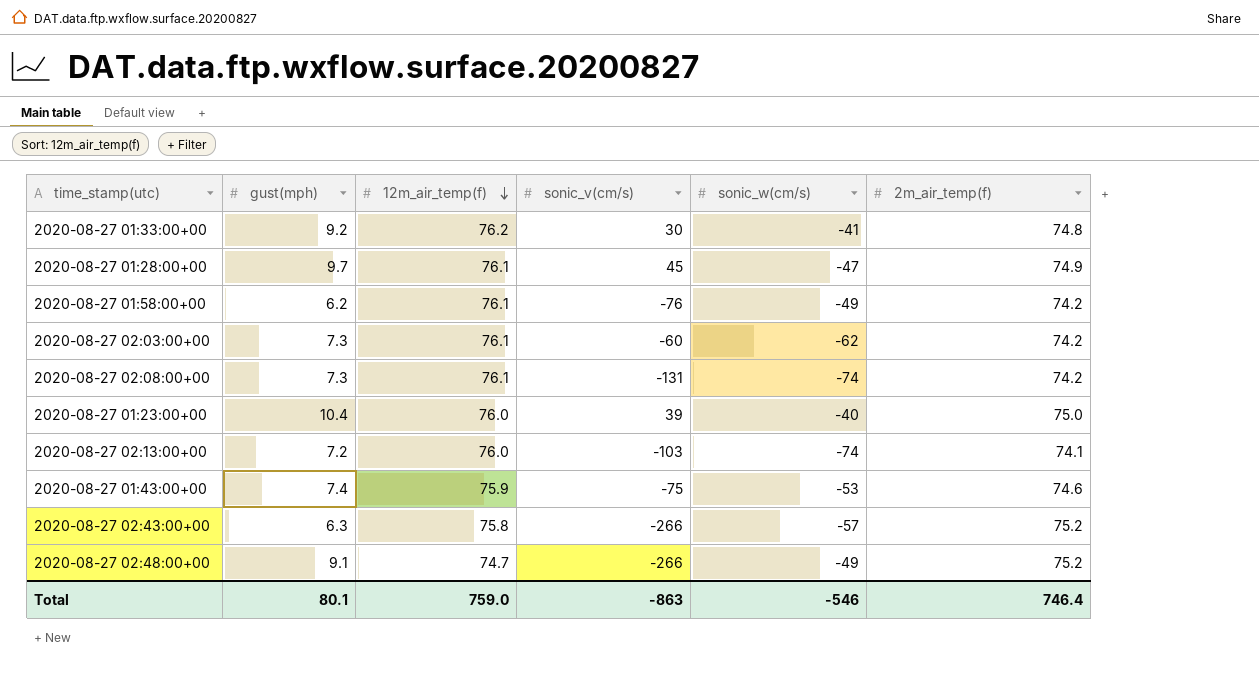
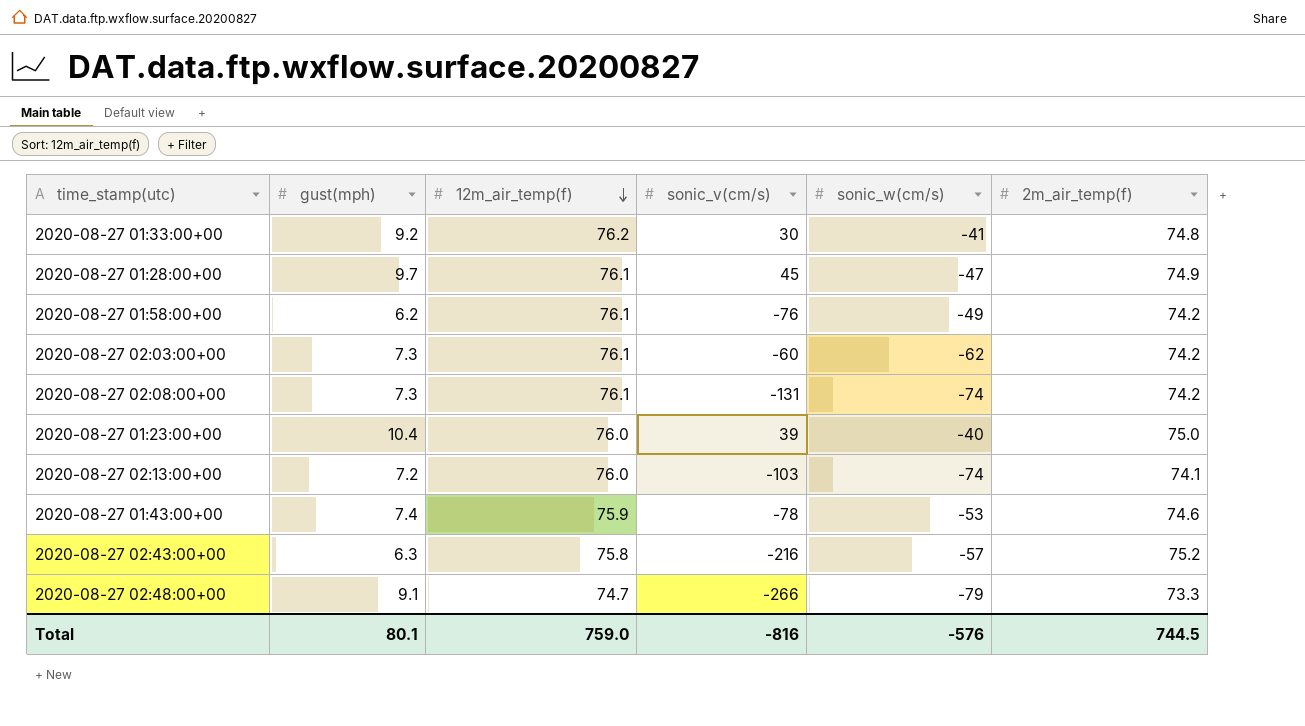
2020-08-27 01:43:00+00 | sonic_v(cm/s): -75 -> -78
2020-08-27 02:43:00+00 | sonic_v(cm/s): -266 -> -216
2020-08-27 02:48:00+00 | sonic_w(cm/s): -49 -> -79
2020-08-27 02:48:00+00 | 2m_air_temp(f): 75.2 -> 73.3
Total | sonic_v(cm/s): -863 -> -816
Total | sonic_w(cm/s): -546 -> -576
Total | 2m_air_temp(f): 746.4 -> 744.5

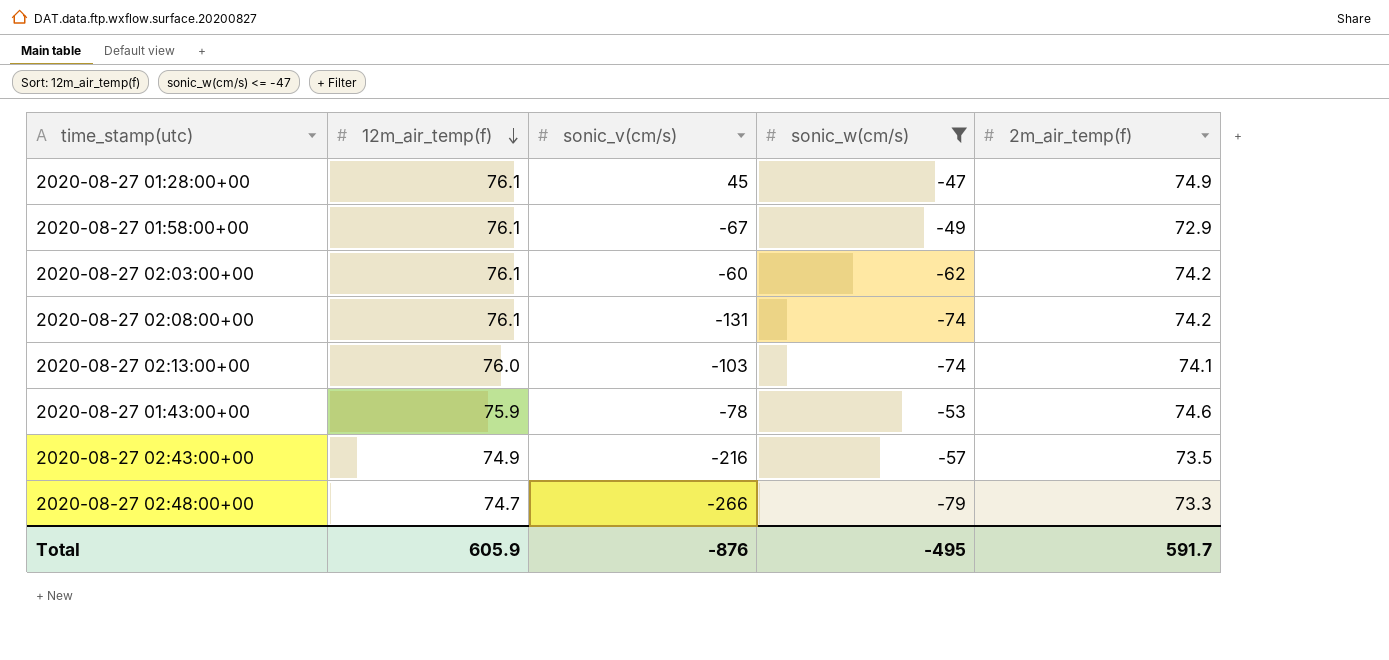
filter: none -> sonic_w(cm/s) <= -47
column gust(mph) | position: 2 -> none
2020-08-27 01:58:00+00 | sonic_v(cm/s): -76 -> -67
2020-08-27 01:58:00+00 | 2m_air_temp(f): 74.2 -> 72.9
2020-08-27 02:43:00+00 | 12m_air_temp(f): 75.8 -> 74.9
2020-08-27 02:43:00+00 | 2m_air_temp(f): 75.2 -> 73.5
Total | 12m_air_temp(f): 759.0 -> 605.9
Total | sonic_v(cm/s): -816 -> -876
Total | sonic_w(cm/s): -576 -> -495
Total | 2m_air_temp(f): 744.5 -> 591.7

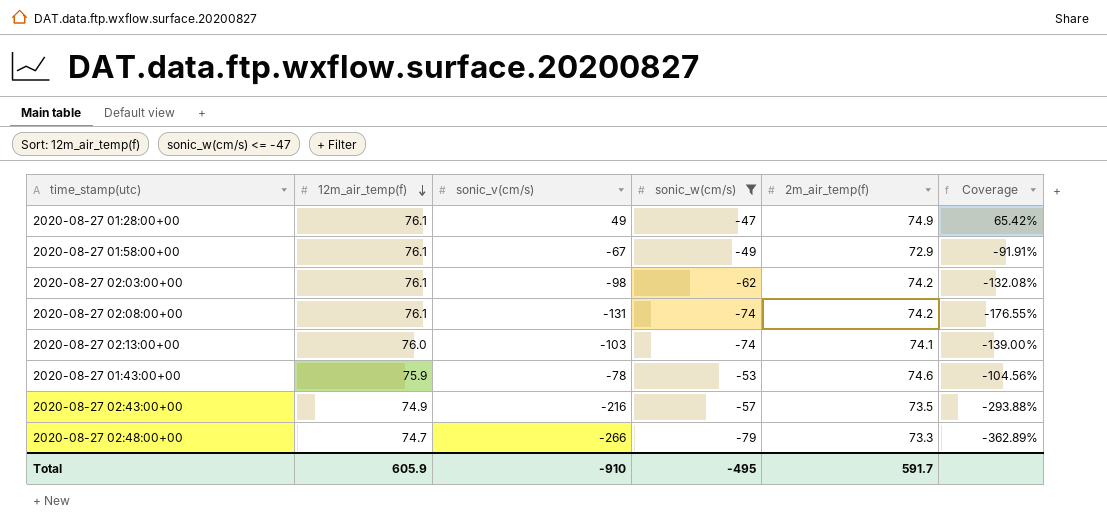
column Coverage | formula: none -> [sonic_v(cm/s)] / [2m_air_temp(f)]
2020-08-27 01:28:00+00 | sonic_v(cm/s): 45 -> 49
2020-08-27 02:03:00+00 | sonic_v(cm/s): -60 -> -98
Total | sonic_v(cm/s): -876 -> -910

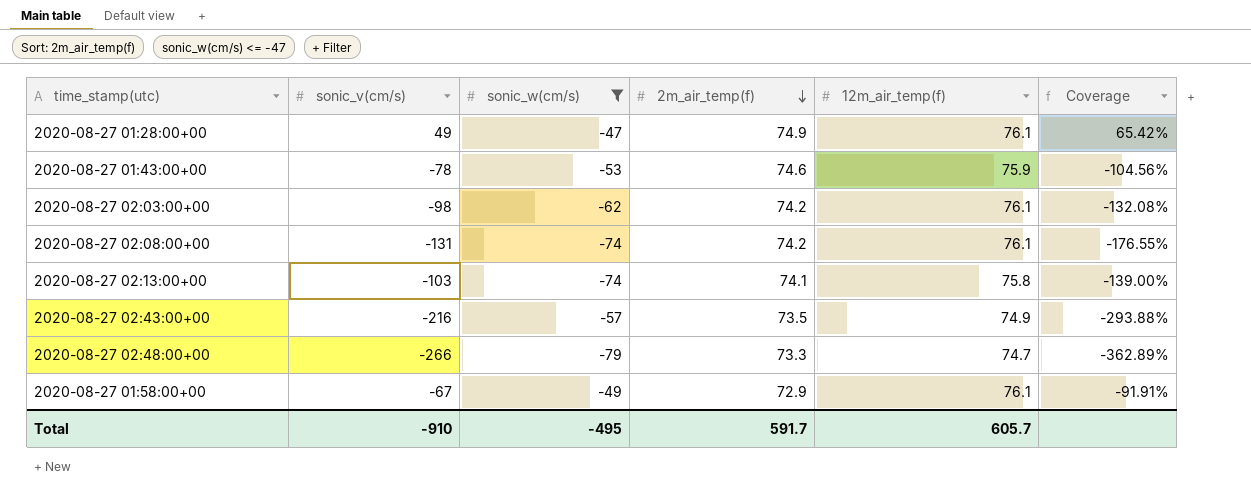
row order: 12m_air_temp(f) descending -> 2m_air_temp(f) descending
column 12m_air_temp(f) | position: 2 -> 5
2020-08-27 02:13:00+00 | 12m_air_temp(f): 76.0 -> 75.8
Total | 12m_air_temp(f): 605.9 -> 605.7

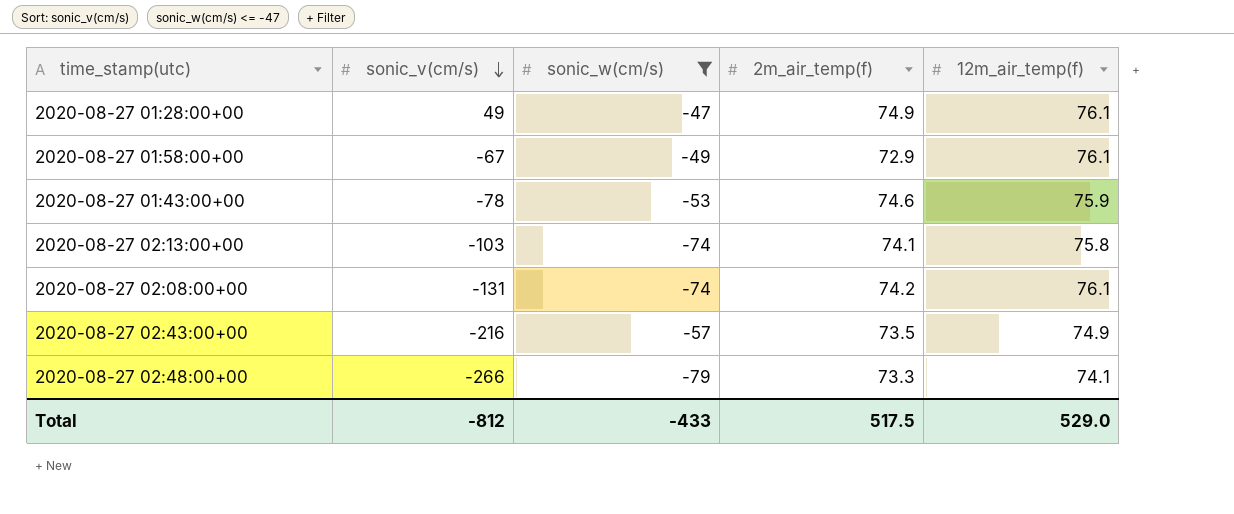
row order: 2m_air_temp(f) descending -> sonic_v(cm/s) descending
column Coverage | formula: [sonic_v(cm/s)] / [2m_air_temp(f)] -> none
row 2020-08-27 02:03:00+00: -98 | -62 | 74.2 | 76.1 | -132.08% -> none
2020-08-27 02:48:00+00 | 12m_air_temp(f): 74.7 -> 74.1
Total | sonic_v(cm/s): -910 -> -812
Total | sonic_w(cm/s): -495 -> -433
Total | 2m_air_temp(f): 591.7 -> 517.5
Total | 12m_air_temp(f): 605.7 -> 529.0

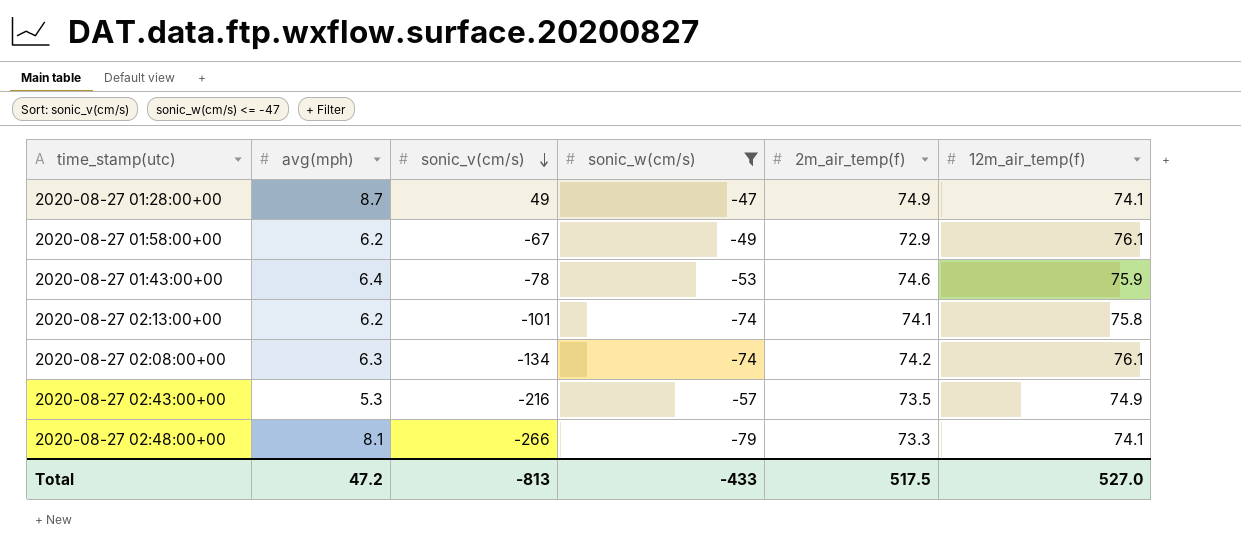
column avg(mph) | position: none -> 2
2020-08-27 01:28:00+00 | 12m_air_temp(f): 76.1 -> 74.1
2020-08-27 02:13:00+00 | sonic_v(cm/s): -103 -> -101
2020-08-27 02:08:00+00 | sonic_v(cm/s): -131 -> -134
Total | sonic_v(cm/s): -812 -> -813
Total | 12m_air_temp(f): 529.0 -> 527.0

